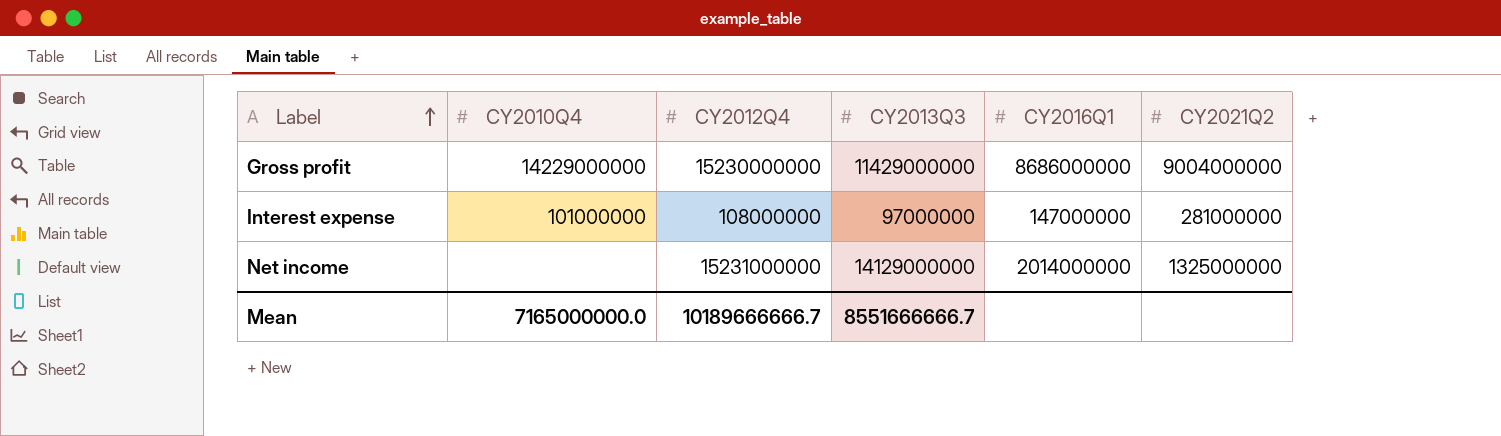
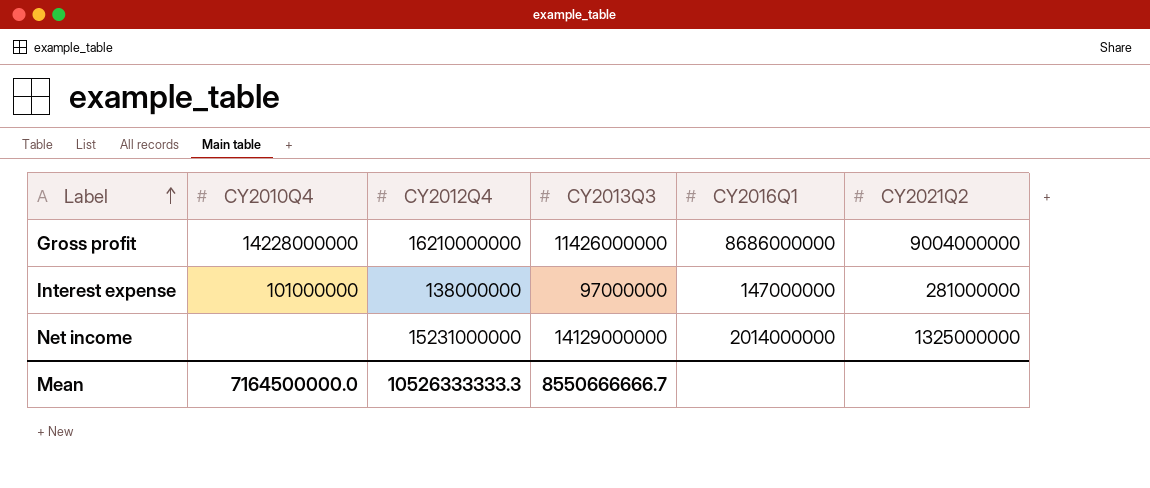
Gross profit | CY2010Q4: 14229000000 -> 14228000000
Gross profit | CY2012Q4: 15230000000 -> 16210000000
Gross profit | CY2013Q3: 11429000000 -> 11426000000
Interest expense | CY2012Q4: 108000000 -> 138000000
Mean | CY2010Q4: 7165000000.0 -> 7164500000.0
Mean | CY2012Q4: 10189666666.7 -> 10526333333.3
Mean | CY2013Q3: 8551666666.7 -> 8550666666.7

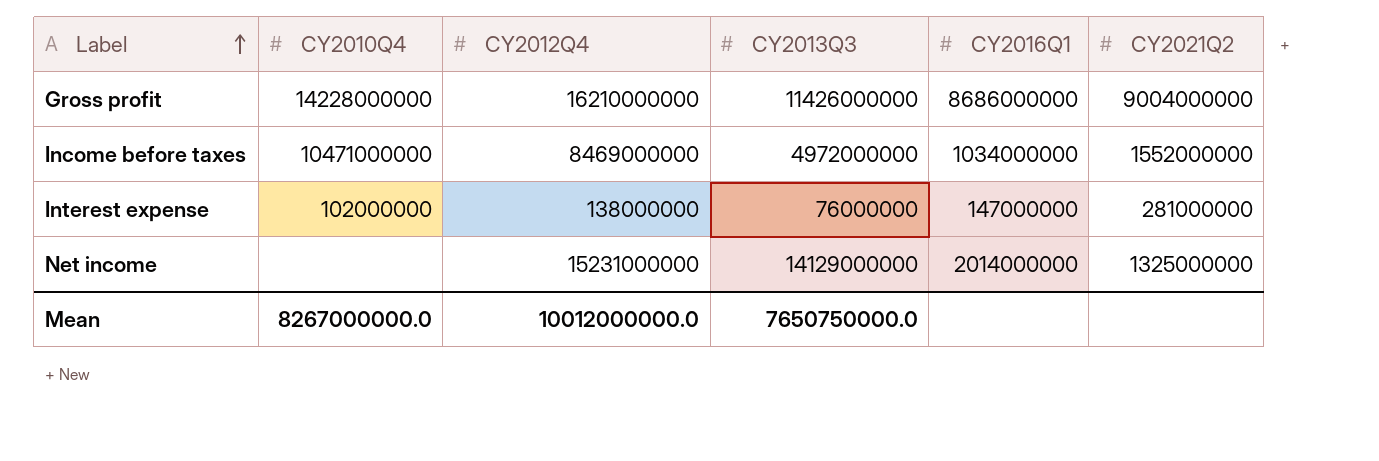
row Income before taxes: none -> 10471000000 | 8469000000 | 4972000000 | 1034000000 | 1552000000
Interest expense | CY2010Q4: 101000000 -> 102000000
Interest expense | CY2013Q3: 97000000 -> 76000000
Mean | CY2010Q4: 7164500000.0 -> 8267000000.0
Mean | CY2012Q4: 10526333333.3 -> 10012000000.0
Mean | CY2013Q3: 8550666666.7 -> 7650750000.0

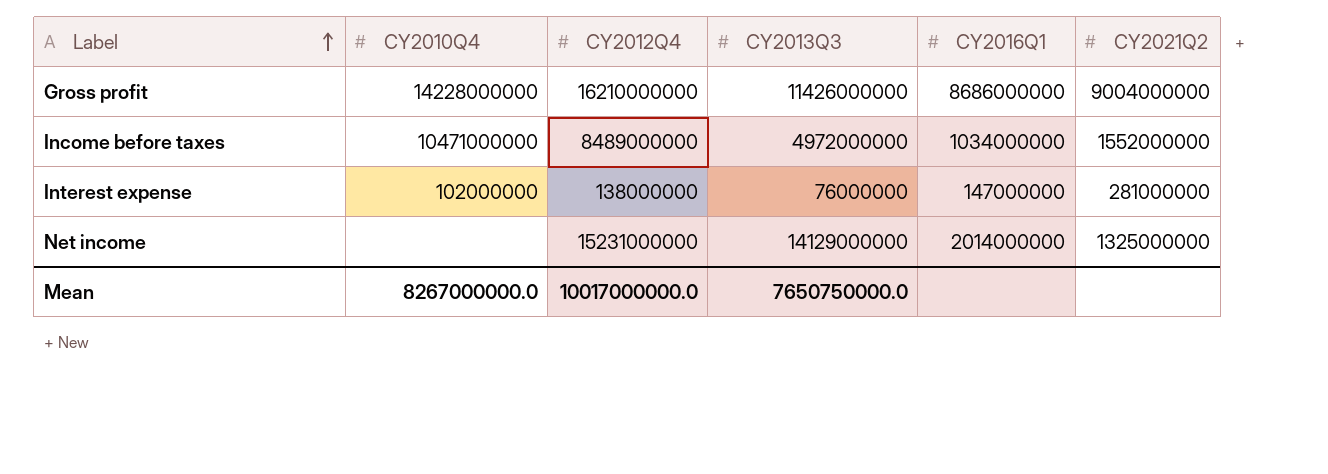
Income before taxes | CY2012Q4: 8469000000 -> 8489000000
Mean | CY2012Q4: 10012000000.0 -> 10017000000.0

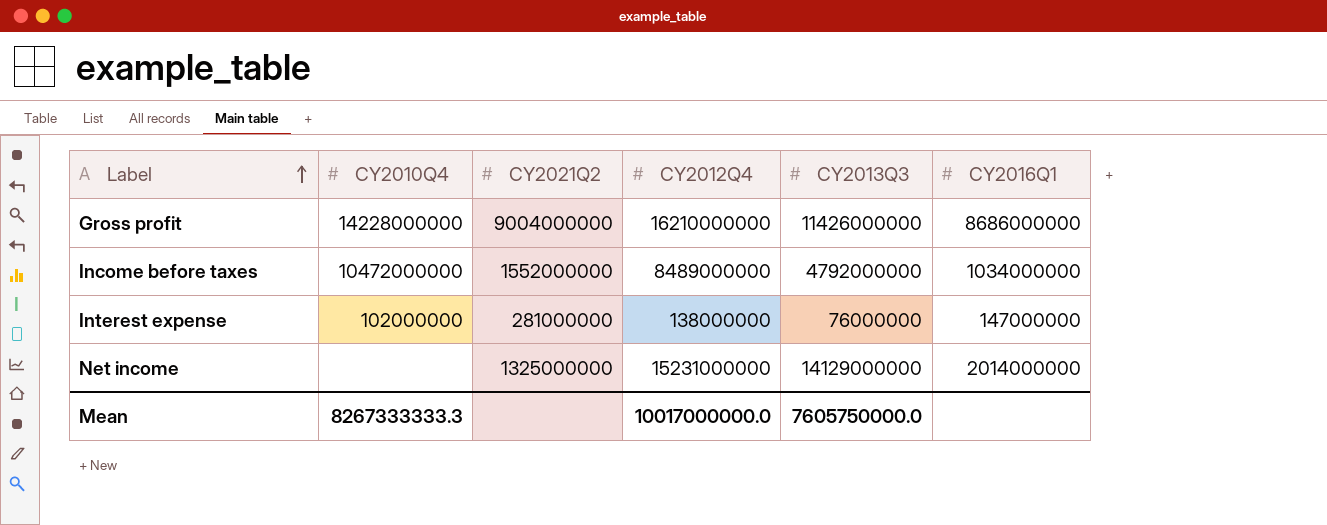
column CY2021Q2 | position: 6 -> 3
Income before taxes | CY2010Q4: 10471000000 -> 10472000000
Income before taxes | CY2013Q3: 4972000000 -> 4792000000
Mean | CY2010Q4: 8267000000.0 -> 8267333333.3
Mean | CY2013Q3: 7650750000.0 -> 7605750000.0

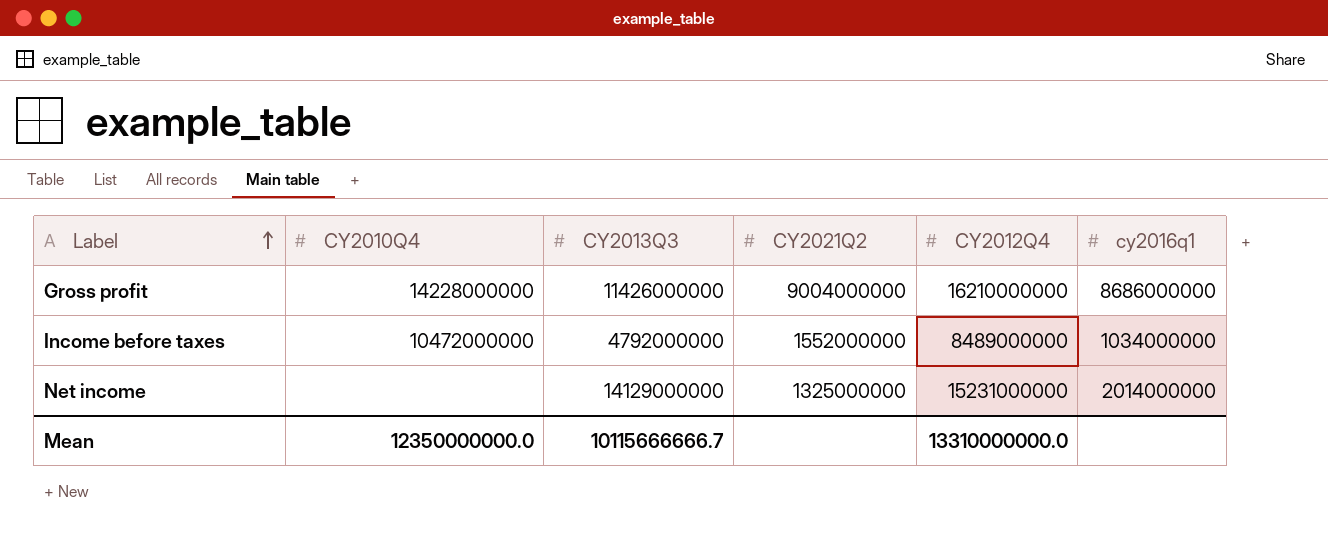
column CY2013Q3 | position: 5 -> 3
column name: CY2016Q1 -> cy2016q1
row Interest expense: 102000000 | 281000000 | 138000000 | 76000000 | 147000000 -> none
Mean | CY2010Q4: 8267333333.3 -> 12350000000.0
Mean | CY2013Q3: 7605750000.0 -> 10115666666.7
Mean | CY2012Q4: 10017000000.0 -> 13310000000.0

